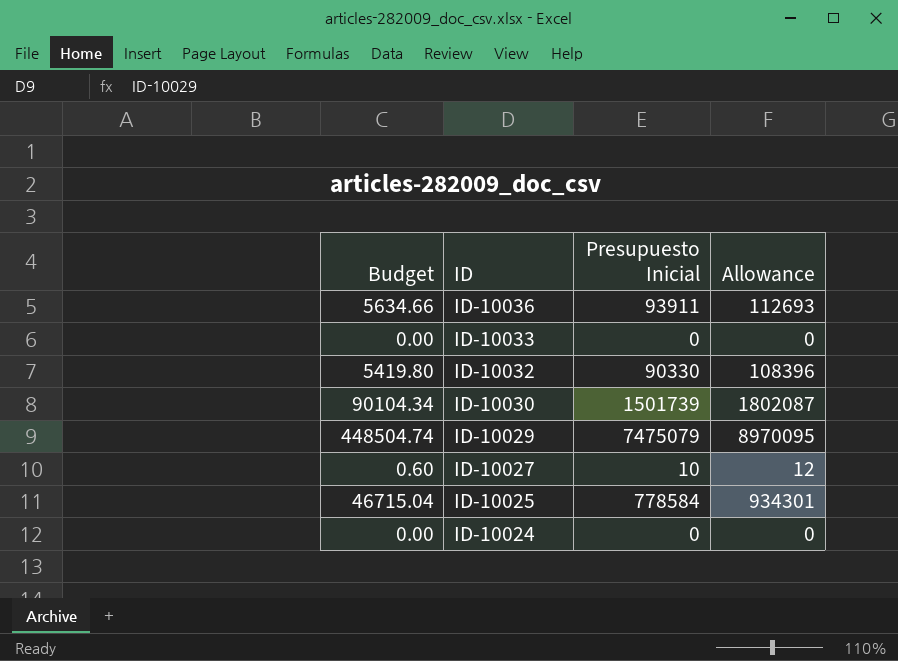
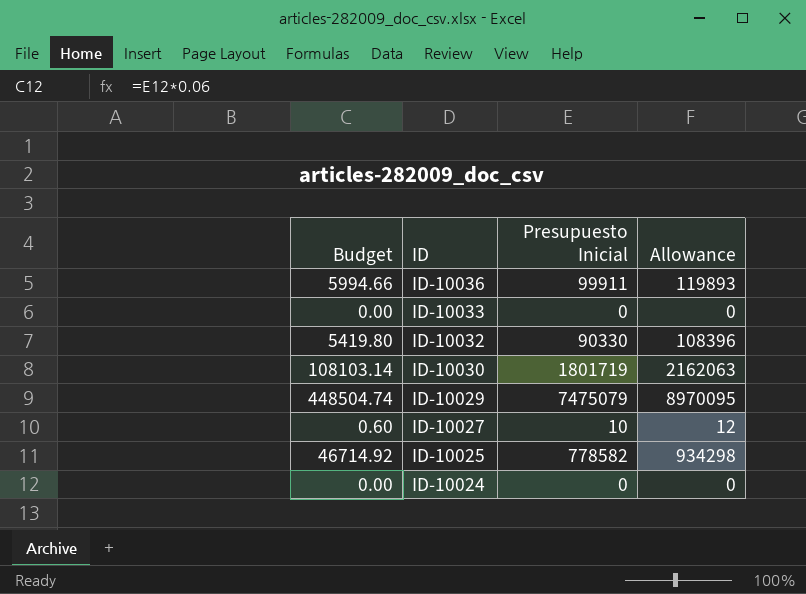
ID-10036 | Budget: 5634.66 -> 5994.66
ID-10036 | Presupuesto Inicial: 93911 -> 99911
ID-10036 | Allowance: 112693 -> 119893
ID-10030 | Budget: 90104.34 -> 108103.14
ID-10030 | Presupuesto Inicial: 1501739 -> 1801719
ID-10030 | Allowance: 1802087 -> 2162063
ID-10025 | Budget: 46715.04 -> 46714.92
ID-10025 | Presupuesto Inicial: 778584 -> 778582
ID-10025 | Allowance: 934301 -> 934298

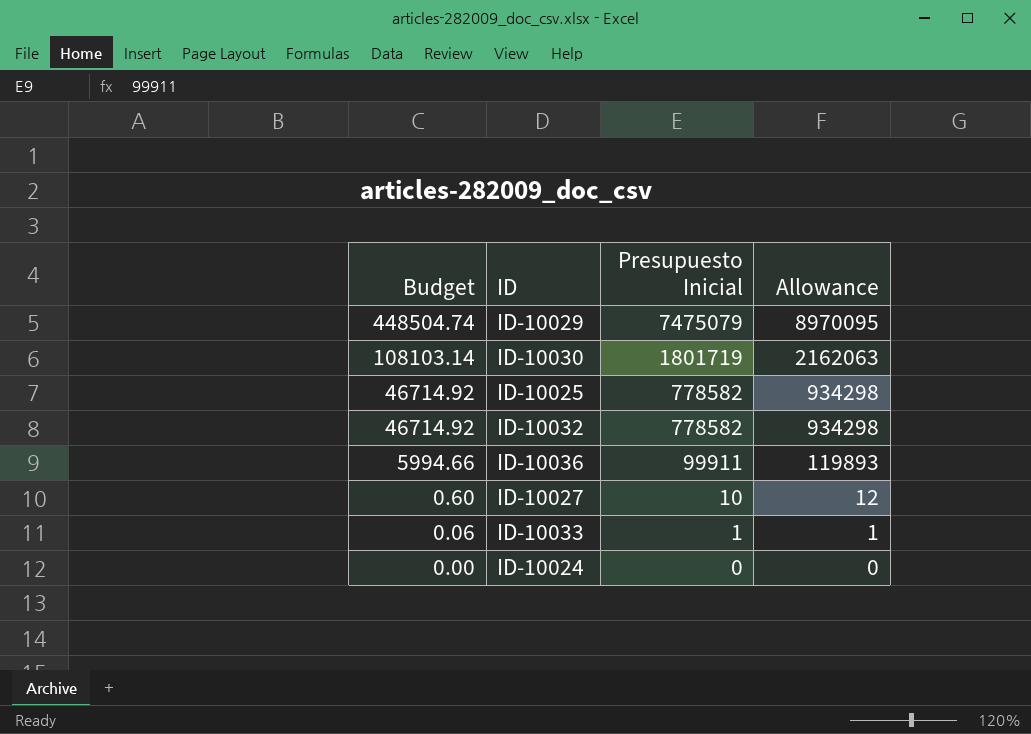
row order: ID descending -> Budget descending
ID-10032 | Budget: 5419.80 -> 46714.92
ID-10032 | Presupuesto Inicial: 90330 -> 778582
ID-10032 | Allowance: 108396 -> 934298
ID-10033 | Budget: 0.00 -> 0.06
ID-10033 | Presupuesto Inicial: 0 -> 1
ID-10033 | Allowance: 0 -> 1

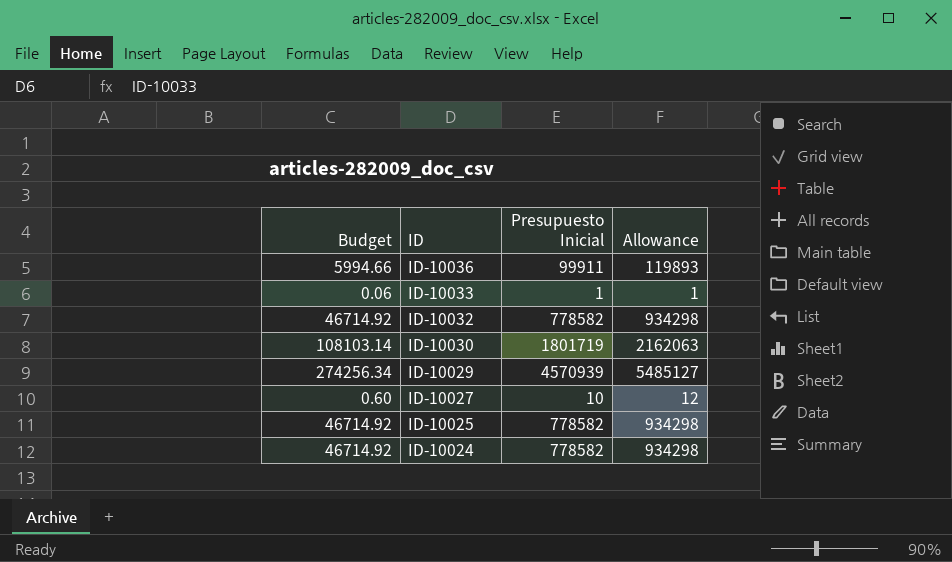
row order: Budget descending -> ID descending
ID-10029 | Budget: 448504.74 -> 274256.34
ID-10029 | Presupuesto Inicial: 7475079 -> 4570939
ID-10029 | Allowance: 8970095 -> 5485127
ID-10024 | Budget: 0.00 -> 46714.92
ID-10024 | Presupuesto Inicial: 0 -> 778582
ID-10024 | Allowance: 0 -> 934298

